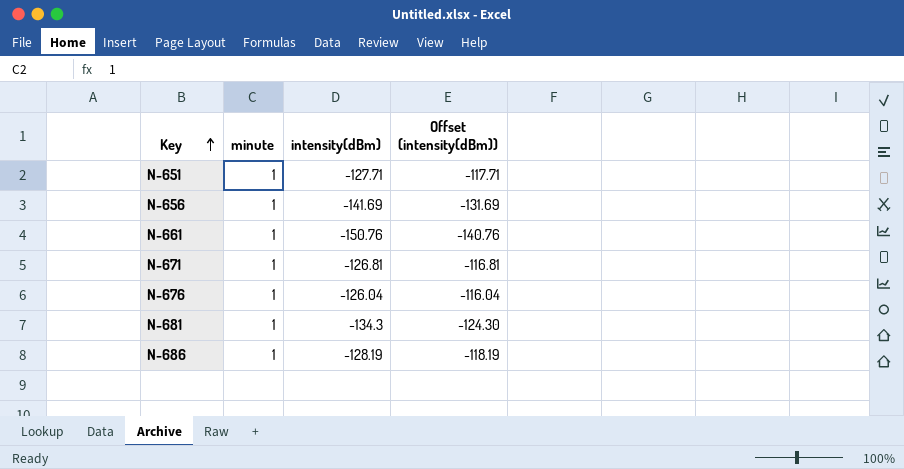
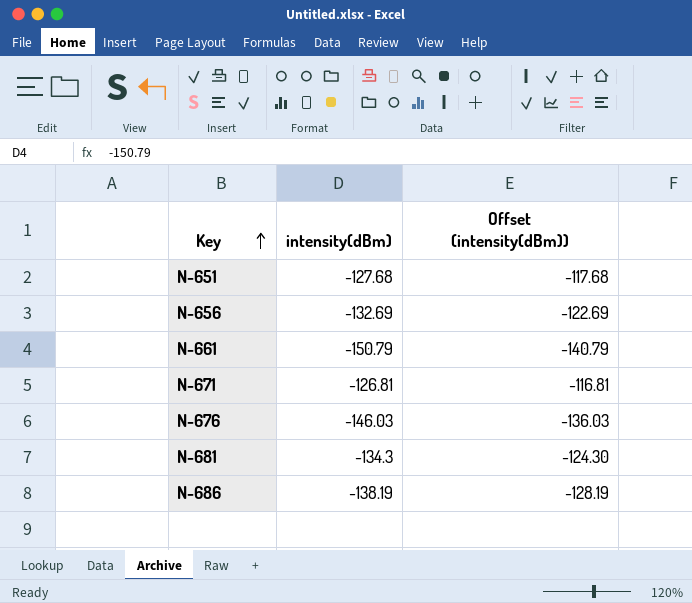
column minute | position: 2 -> none
N-651 | intensity(dBm): -127.71 -> -127.68
N-651 | Offset (intensity(dBm)): -117.71 -> -117.68
N-656 | intensity(dBm): -141.69 -> -132.69
N-656 | Offset (intensity(dBm)): -131.69 -> -122.69
N-661 | intensity(dBm): -150.76 -> -150.79
N-661 | Offset (intensity(dBm)): -140.76 -> -140.79
N-676 | intensity(dBm): -126.04 -> -146.03
N-676 | Offset (intensity(dBm)): -116.04 -> -136.03
N-686 | intensity(dBm): -128.19 -> -138.19
N-686 | Offset (intensity(dBm)): -118.19 -> -128.19

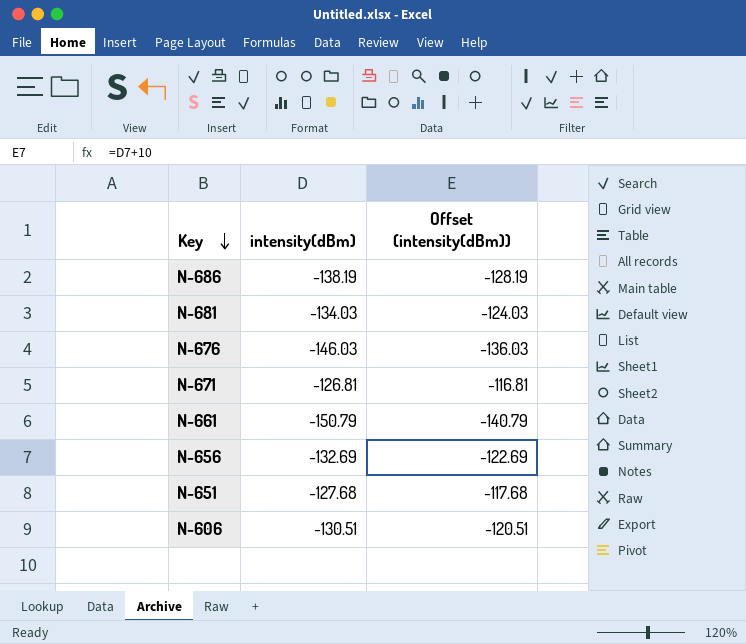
row order: Key ascending -> Key descending
N-681 | intensity(dBm): -134.3 -> -134.03
N-681 | Offset (intensity(dBm)): -124.30 -> -124.03
row N-606: none -> -130.51 | -120.51

